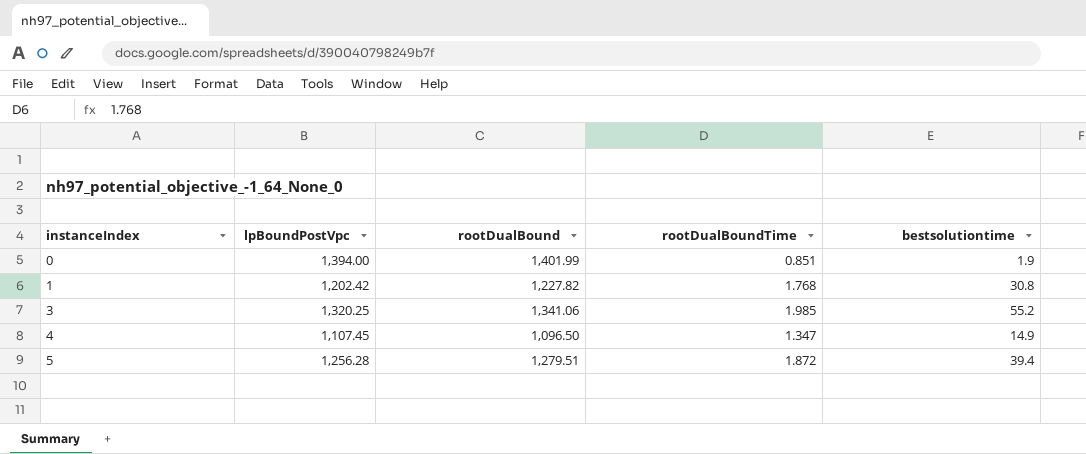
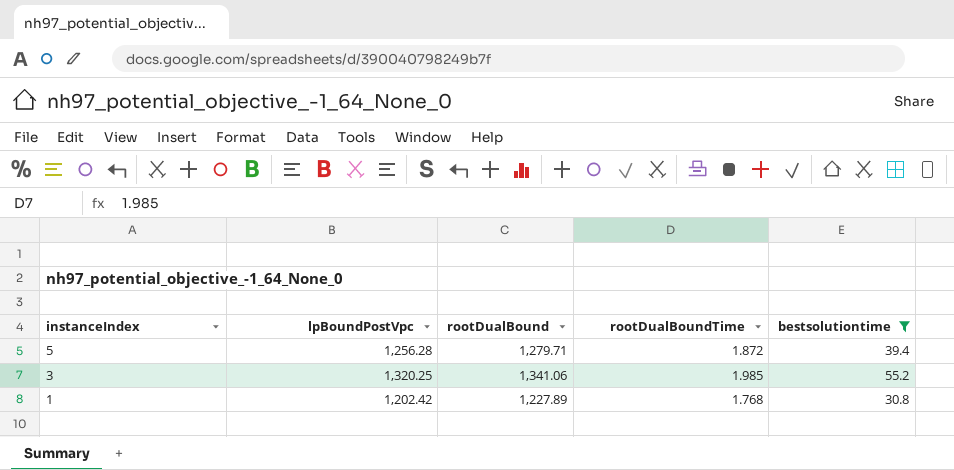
filter: none -> bestsolutiontime >= 30.8
row order: instanceIndex ascending -> instanceIndex descending
5 | rootDualBound: 1,279.51 -> 1,279.71
1 | rootDualBound: 1,227.82 -> 1,227.89

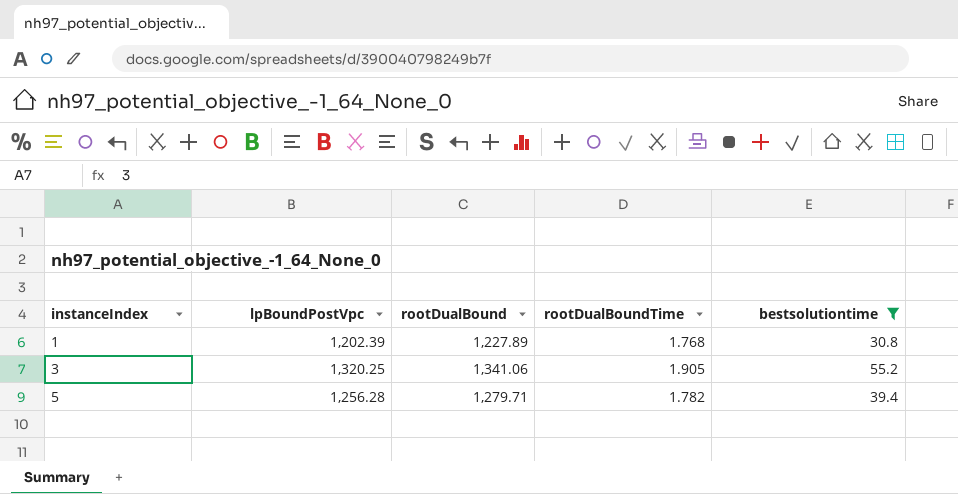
row order: instanceIndex descending -> instanceIndex ascending
1 | lpBoundPostVpc: 1,202.42 -> 1,202.39
3 | rootDualBoundTime: 1.985 -> 1.905
5 | rootDualBoundTime: 1.872 -> 1.782

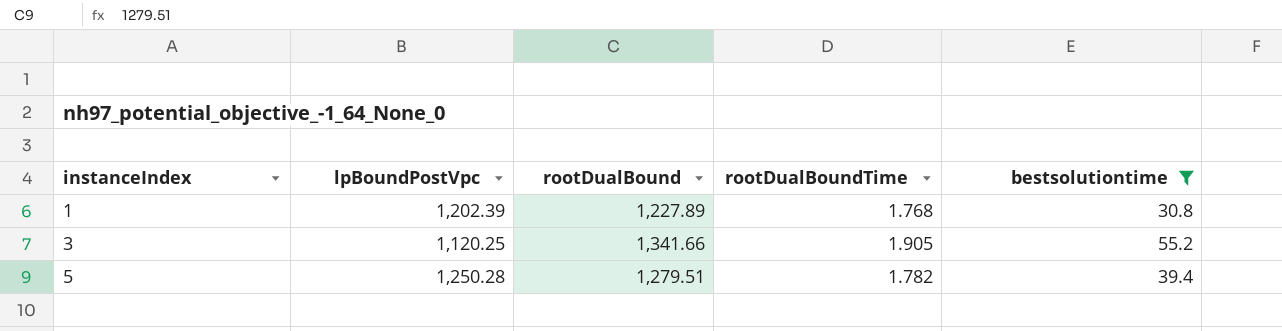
3 | lpBoundPostVpc: 1,320.25 -> 1,120.25
3 | rootDualBound: 1,341.06 -> 1,341.66
5 | lpBoundPostVpc: 1,256.28 -> 1,250.28
5 | rootDualBound: 1,279.71 -> 1,279.51

